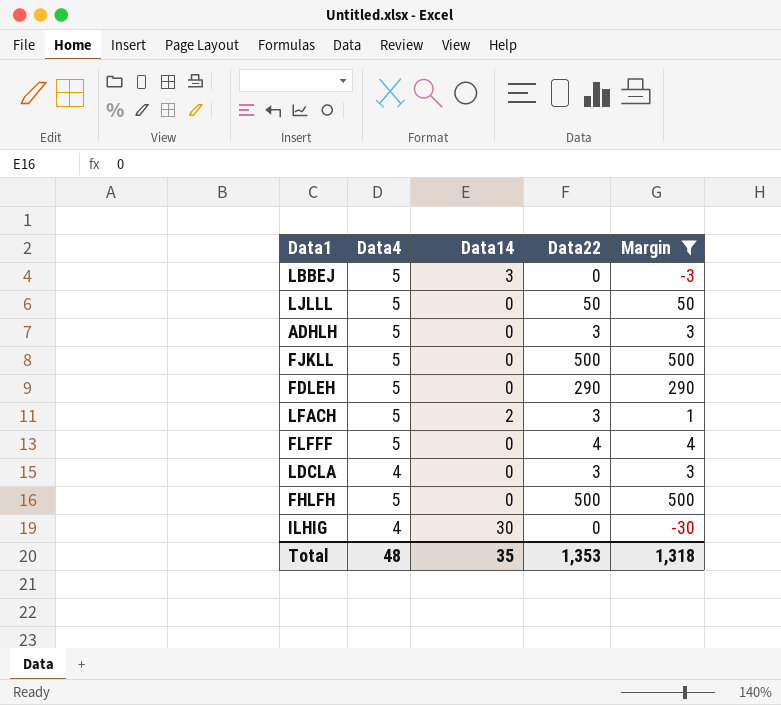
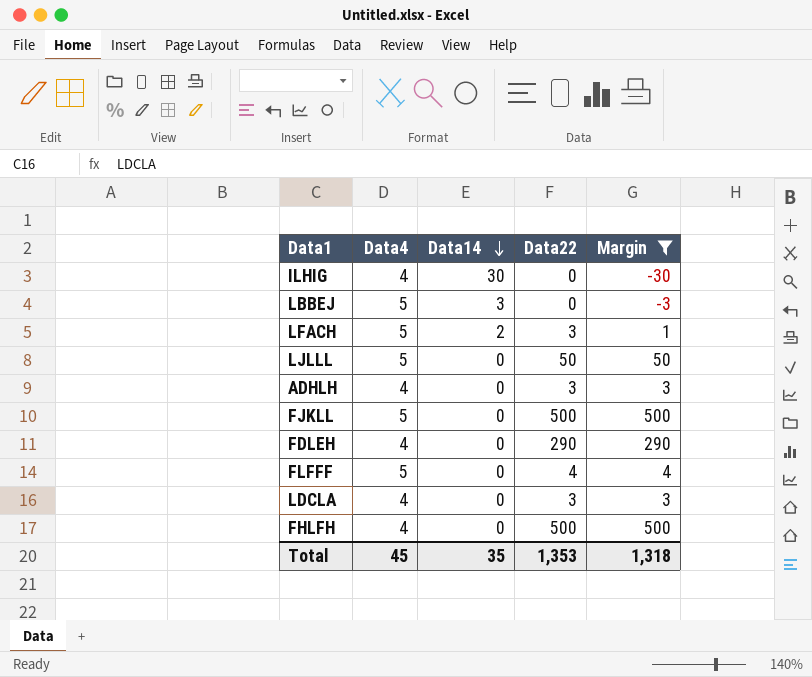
row order: none -> Data14 descending
ADHLH | Data4: 5 -> 4
FDLEH | Data4: 5 -> 4
FHLFH | Data4: 5 -> 4
Total | Data4: 48 -> 45

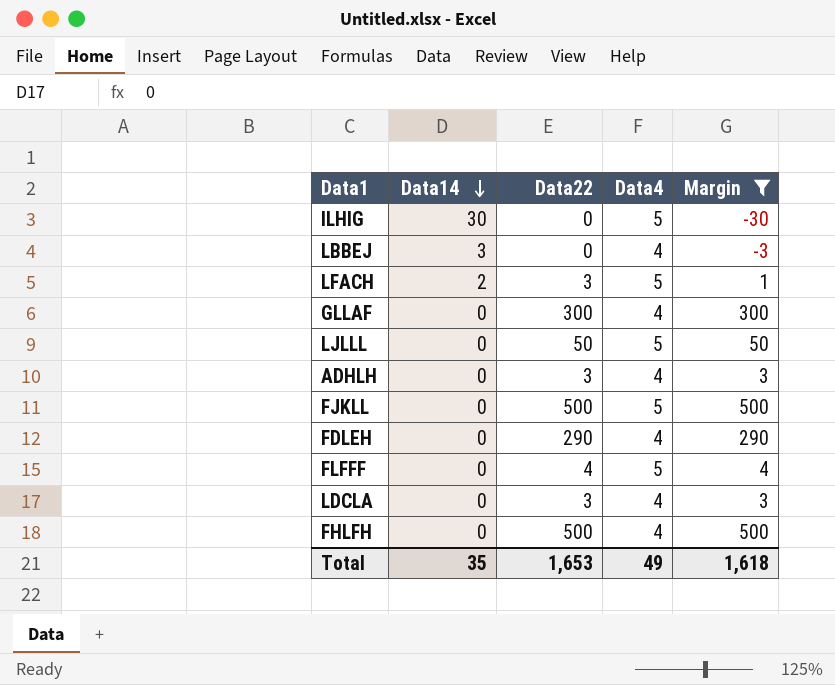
column Data4 | position: 2 -> 4
ILHIG | Data4: 4 -> 5
LBBEJ | Data4: 5 -> 4
row GLLAF: none -> 0 | 300 | 4 | 300
Total | Data22: 1,353 -> 1,653
Total | Data4: 45 -> 49
Total | Margin: 1,318 -> 1,618

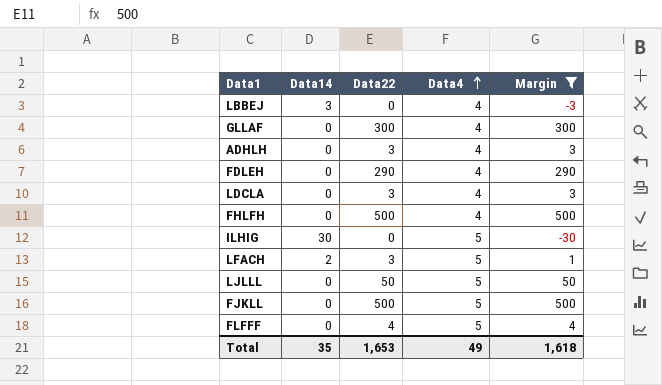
row order: Data14 descending -> Data4 ascending

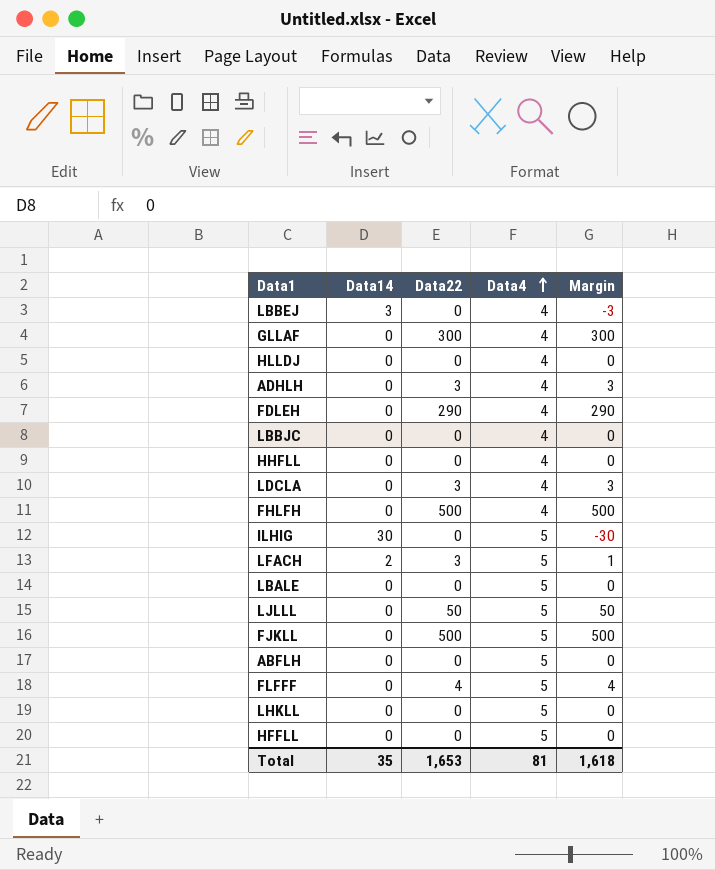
filter: Margin != 0 -> none
Total | Data4: 49 -> 81

